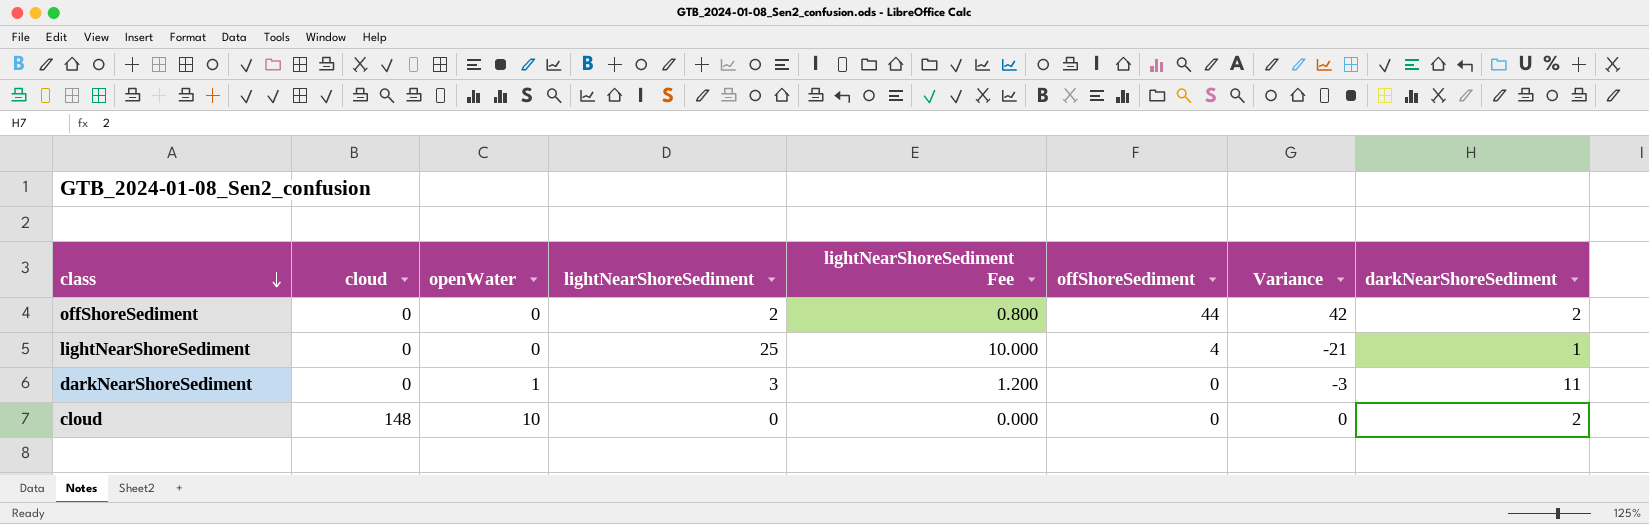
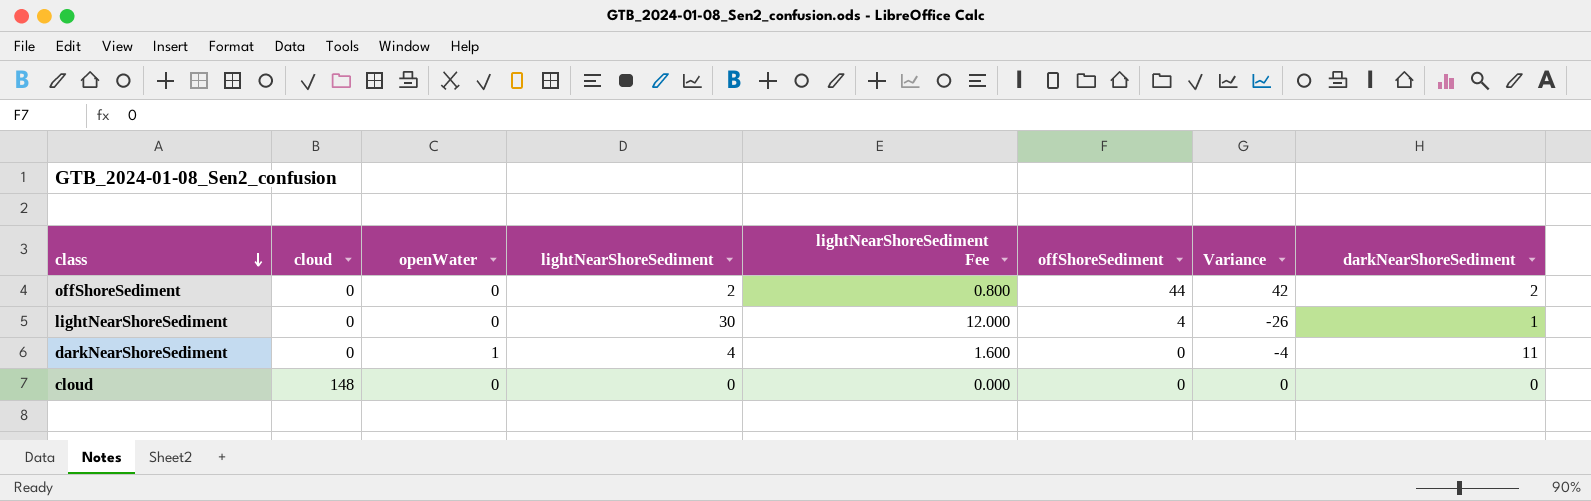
lightNearShoreSediment | lightNearShoreSediment: 25 -> 30
lightNearShoreSediment | lightNearShoreSediment Fee: 10.000 -> 12.000
lightNearShoreSediment | Variance: -21 -> -26
darkNearShoreSediment | lightNearShoreSediment: 3 -> 4
darkNearShoreSediment | lightNearShoreSediment Fee: 1.200 -> 1.600
darkNearShoreSediment | Variance: -3 -> -4
cloud | openWater: 10 -> 0
cloud | darkNearShoreSediment: 2 -> 0

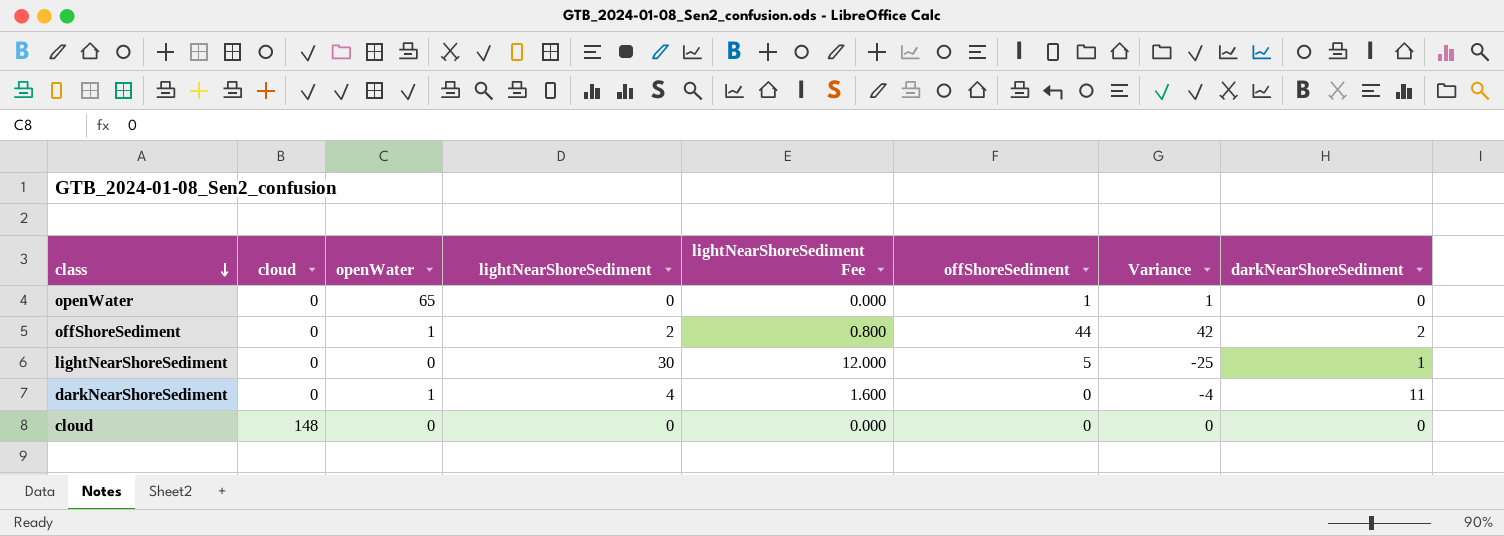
row openWater: none -> 0 | 65 | 0 | 0.000 | 1 | 1 | 0
offShoreSediment | openWater: 0 -> 1
lightNearShoreSediment | offShoreSediment: 4 -> 5
lightNearShoreSediment | Variance: -26 -> -25

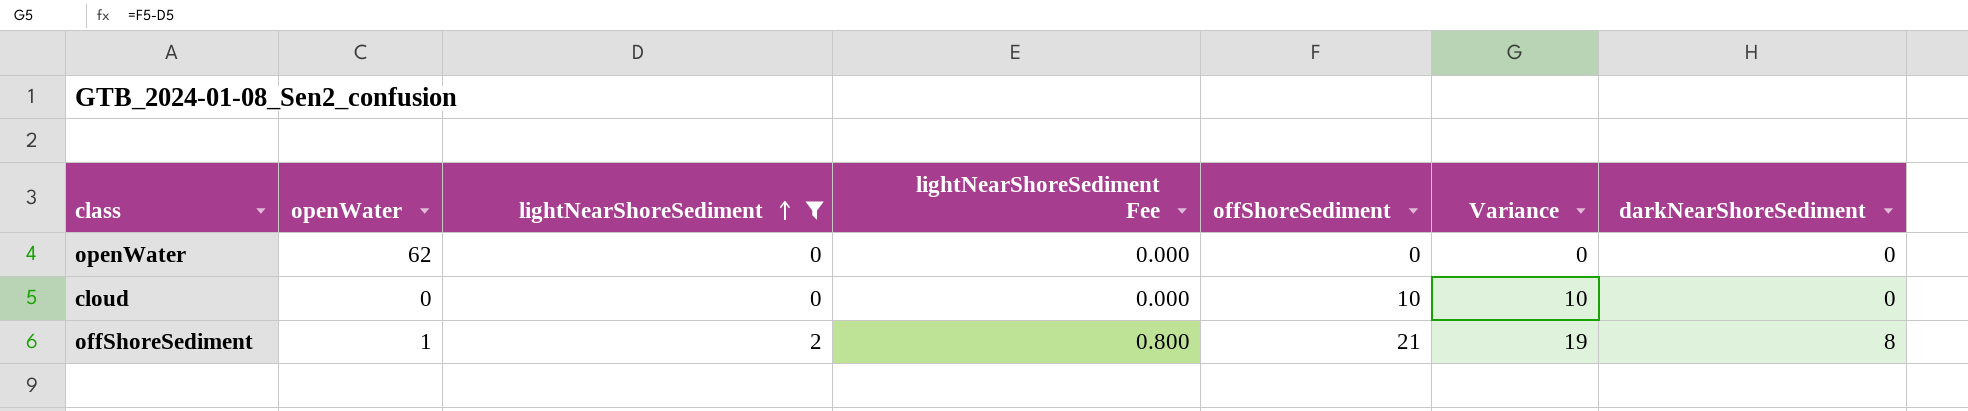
filter: none -> lightNearShoreSediment <= 2
row order: class descending -> lightNearShoreSediment ascending
column cloud | position: 2 -> none
openWater | openWater: 65 -> 62
openWater | offShoreSediment: 1 -> 0
openWater | Variance: 1 -> 0
cloud | offShoreSediment: 0 -> 10
cloud | Variance: 0 -> 10
offShoreSediment | offShoreSediment: 44 -> 21
offShoreSediment | Variance: 42 -> 19
offShoreSediment | darkNearShoreSediment: 2 -> 8

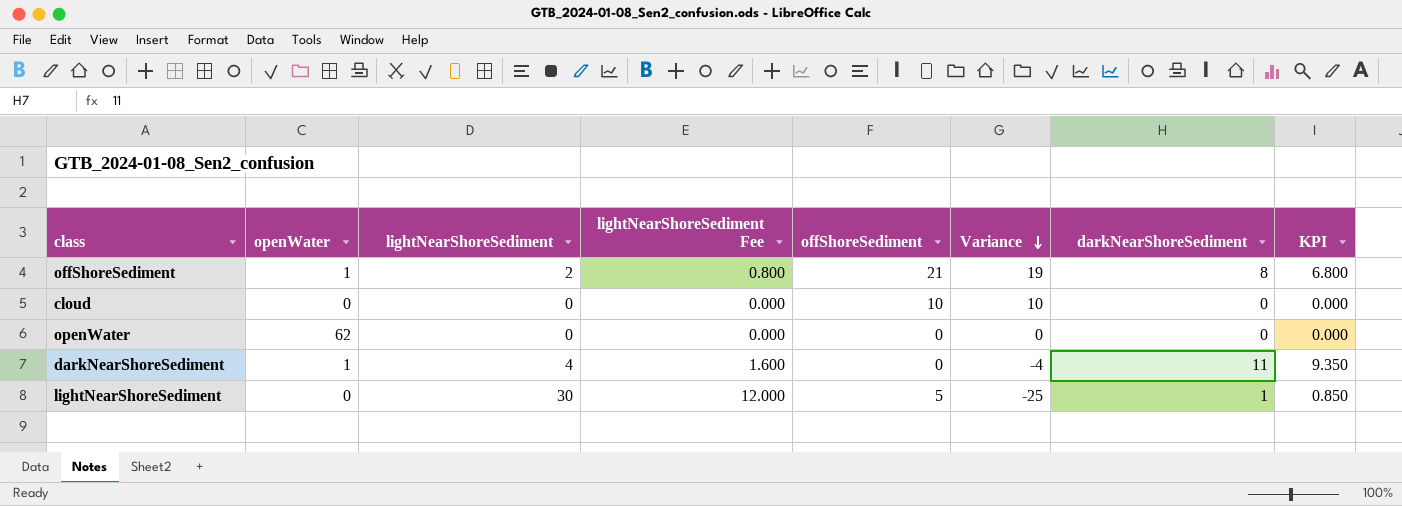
filter: lightNearShoreSediment <= 2 -> none
row order: lightNearShoreSediment ascending -> Variance descending
column KPI | formula: none -> [darkNearShoreSediment] * 0.85

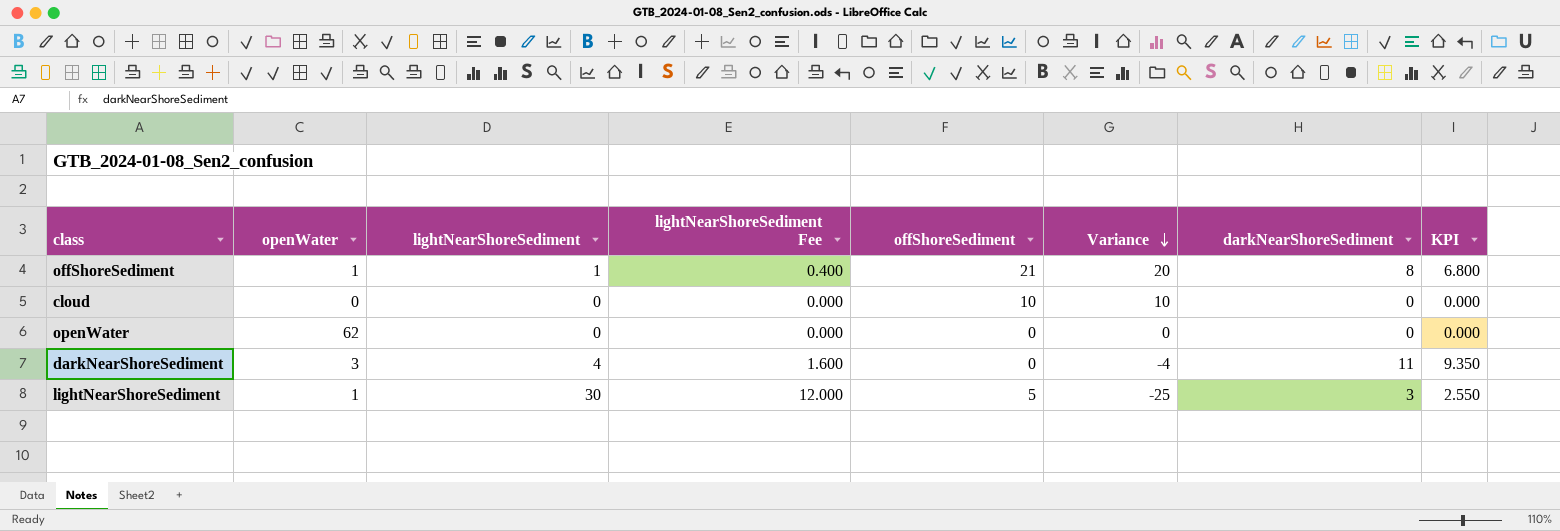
offShoreSediment | lightNearShoreSediment: 2 -> 1
offShoreSediment | lightNearShoreSediment Fee: 0.800 -> 0.400
offShoreSediment | Variance: 19 -> 20
darkNearShoreSediment | openWater: 1 -> 3
lightNearShoreSediment | openWater: 0 -> 1
lightNearShoreSediment | darkNearShoreSediment: 1 -> 3
lightNearShoreSediment | KPI: 0.850 -> 2.550

